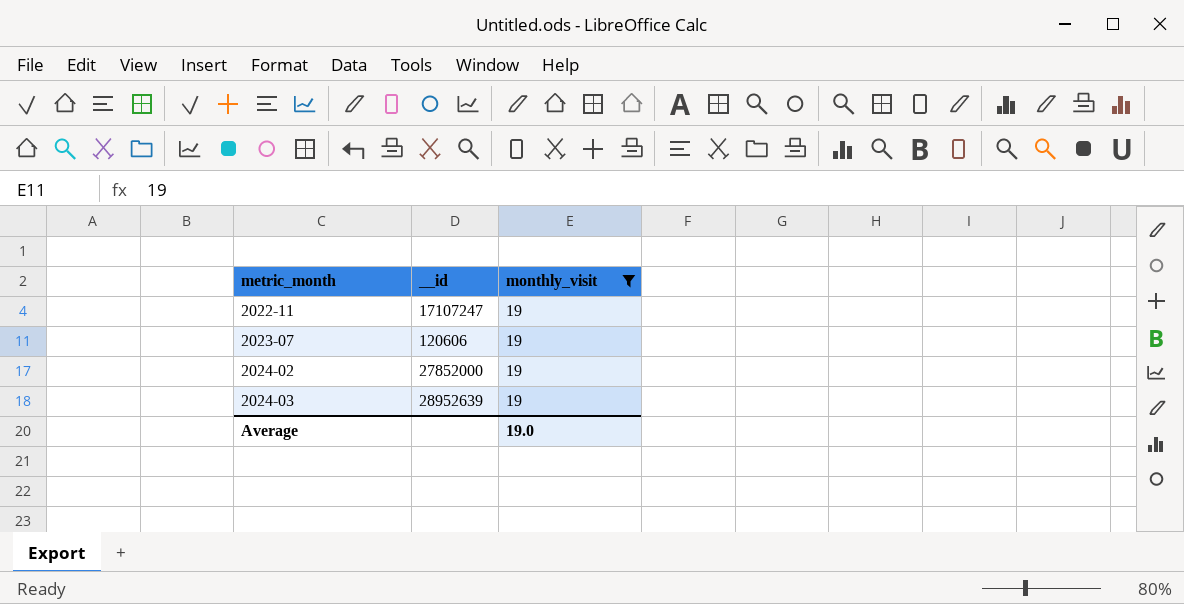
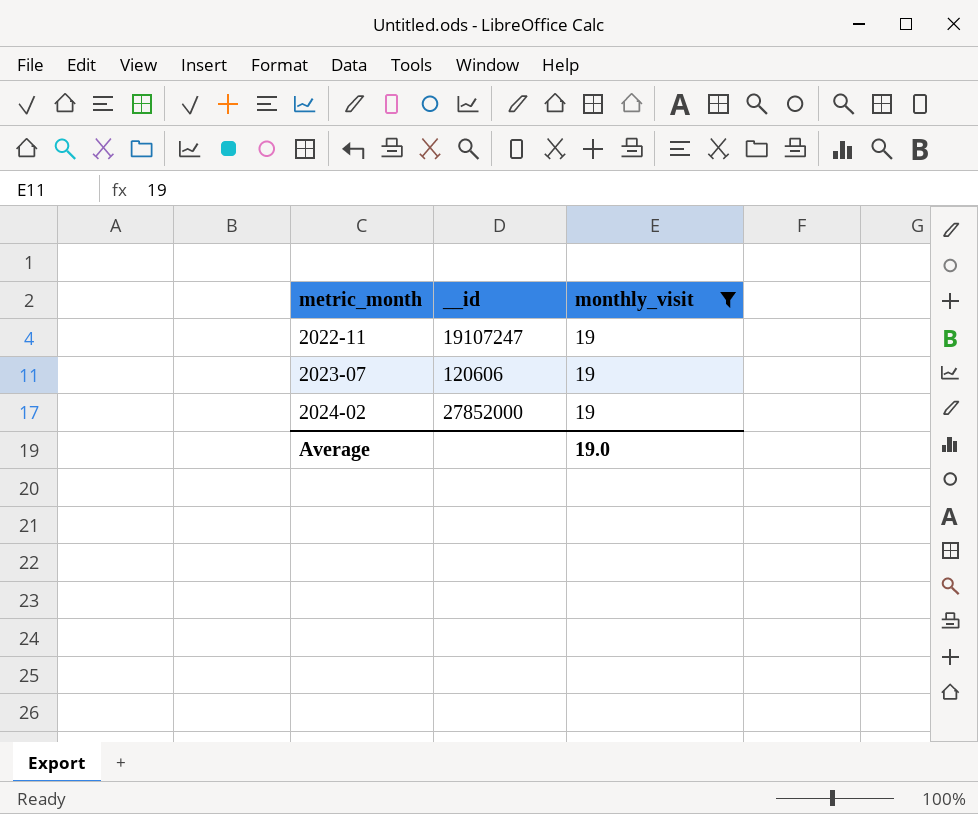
row 2024-03: 28952639 | 19 -> none
2022-11 | __id: 17107247 -> 19107247

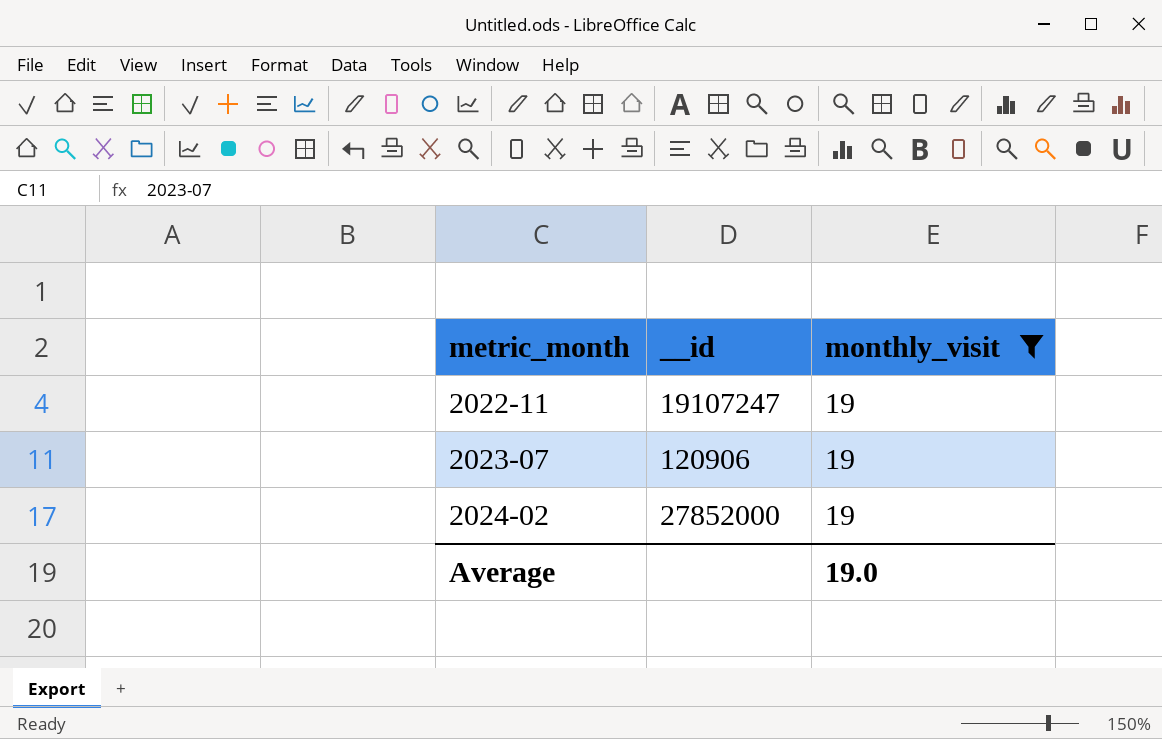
2023-07 | __id: 120606 -> 120906

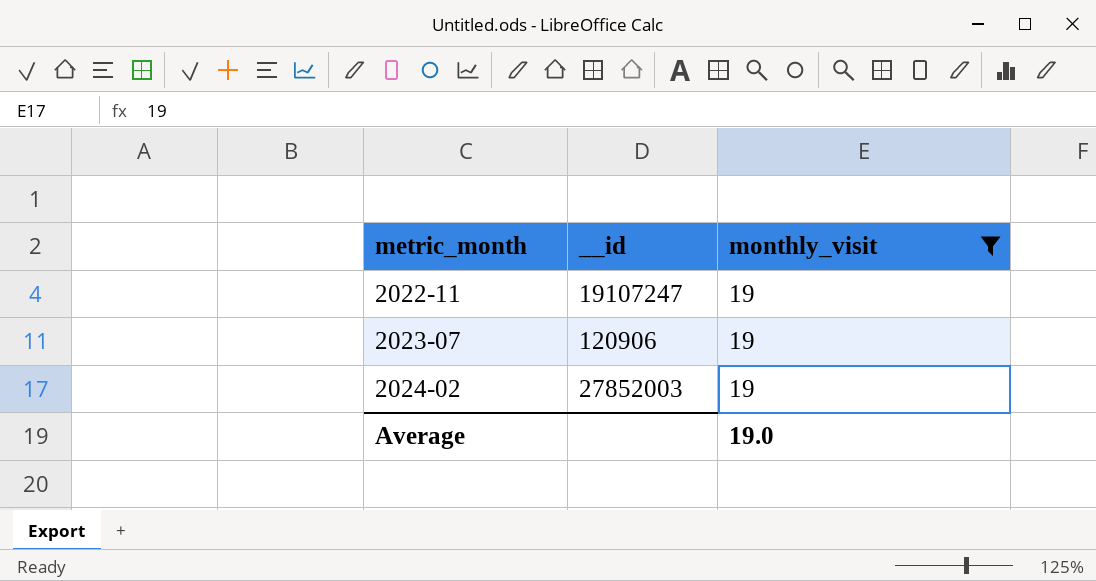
2024-02 | __id: 27852000 -> 27852003

